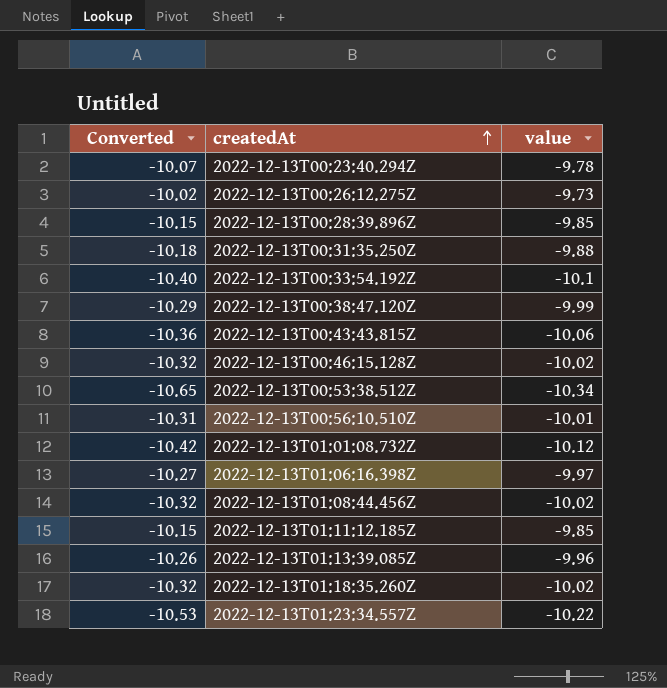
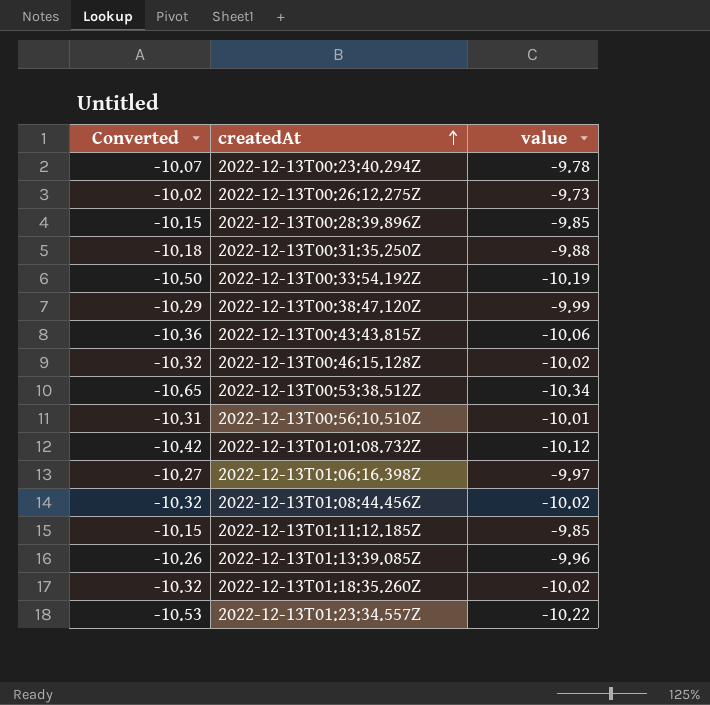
2022-12-13T00:33:54.192Z | Converted: -10.40 -> -10.50
2022-12-13T00:33:54.192Z | value: -10.1 -> -10.19

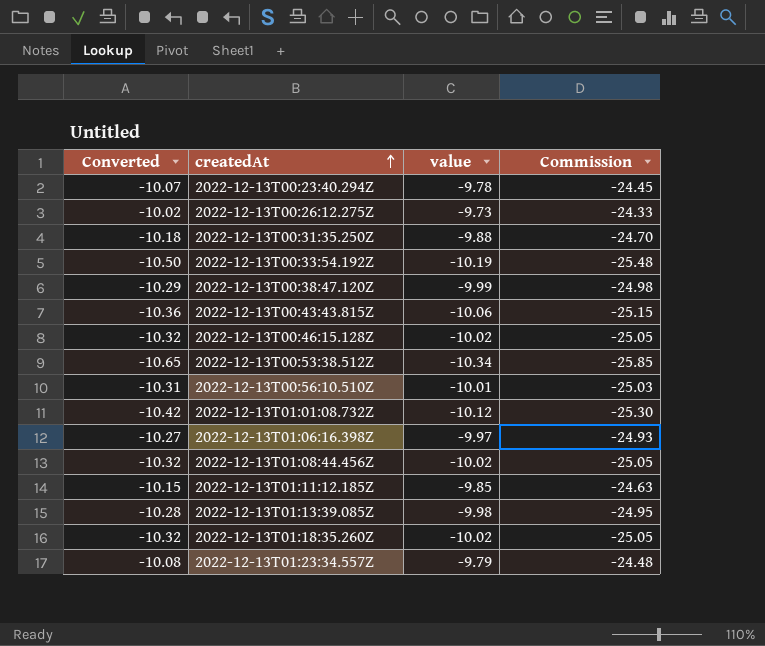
column Commission | formula: none -> [value] * 2.5
row 2022-12-13T00:28:39.896Z: -10.15 | -9.85 -> none
2022-12-13T01:13:39.085Z | Converted: -10.26 -> -10.28
2022-12-13T01:13:39.085Z | value: -9.96 -> -9.98
2022-12-13T01:23:34.557Z | Converted: -10.53 -> -10.08
2022-12-13T01:23:34.557Z | value: -10.22 -> -9.79

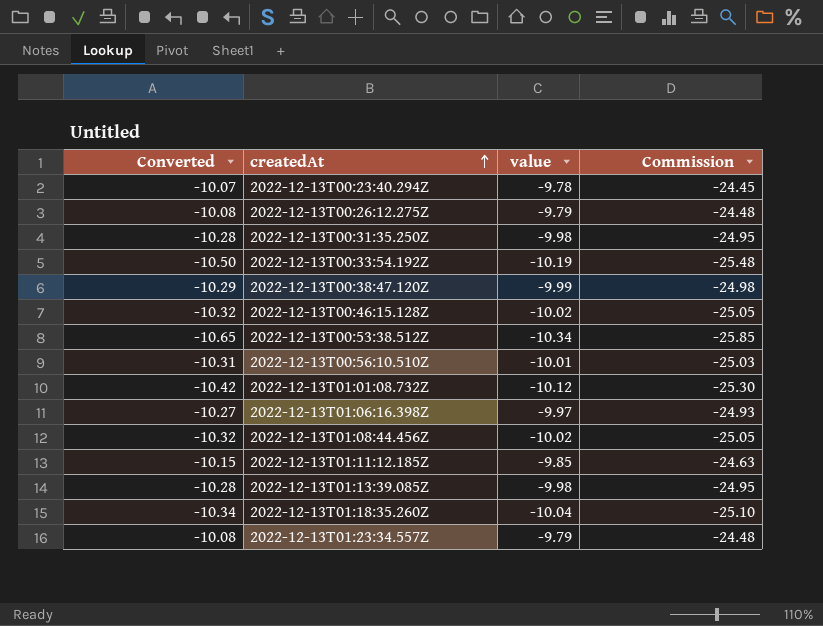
row 2022-12-13T00:43:43.815Z: -10.36 | -10.06 | -25.15 -> none
2022-12-13T00:26:12.275Z | Converted: -10.02 -> -10.08
2022-12-13T00:26:12.275Z | value: -9.73 -> -9.79
2022-12-13T00:26:12.275Z | Commission: -24.33 -> -24.48
2022-12-13T00:31:35.250Z | Converted: -10.18 -> -10.28
2022-12-13T00:31:35.250Z | value: -9.88 -> -9.98
2022-12-13T00:31:35.250Z | Commission: -24.70 -> -24.95
2022-12-13T01:18:35.260Z | Converted: -10.32 -> -10.34
2022-12-13T01:18:35.260Z | value: -10.02 -> -10.04
2022-12-13T01:18:35.260Z | Commission: -25.05 -> -25.10

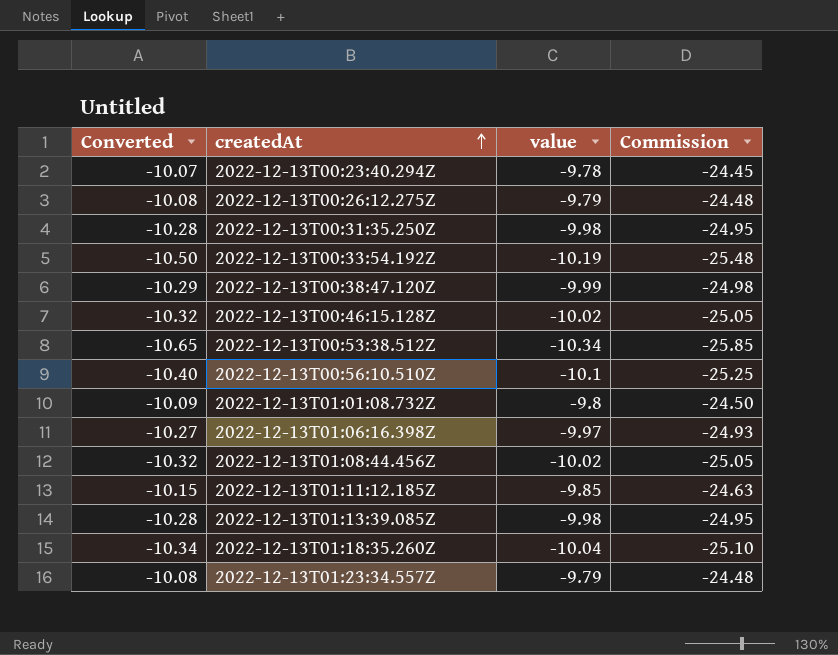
2022-12-13T00:56:10.510Z | Converted: -10.31 -> -10.40
2022-12-13T00:56:10.510Z | value: -10.01 -> -10.1
2022-12-13T00:56:10.510Z | Commission: -25.03 -> -25.25
2022-12-13T01:01:08.732Z | Converted: -10.42 -> -10.09
2022-12-13T01:01:08.732Z | value: -10.12 -> -9.8
2022-12-13T01:01:08.732Z | Commission: -25.30 -> -24.50

